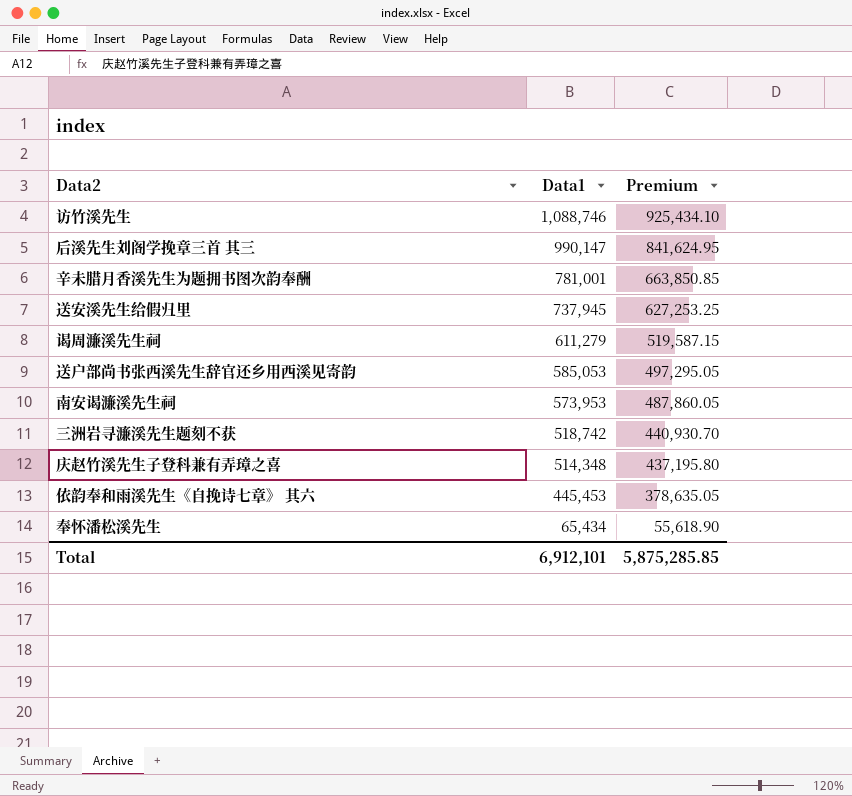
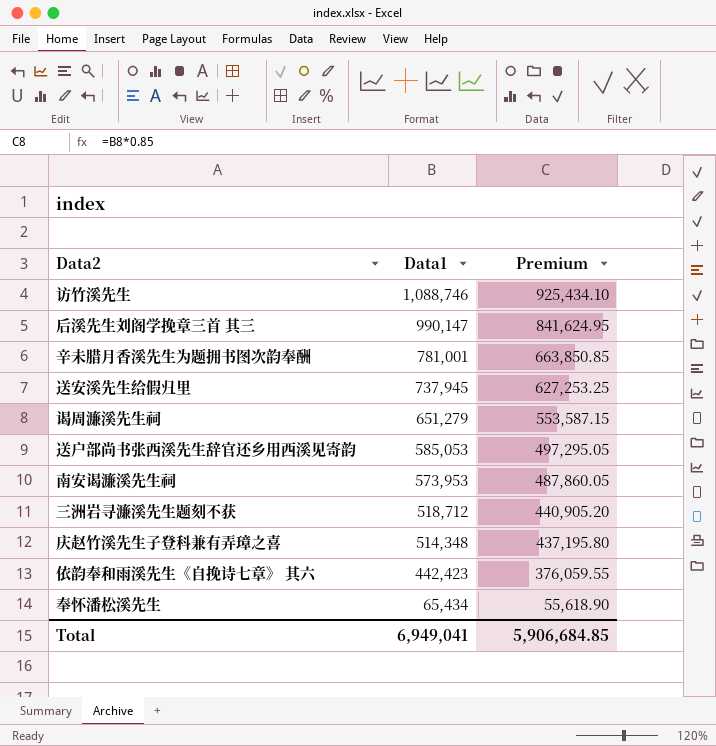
谒周濂溪先生祠 | Data1: 611,279 -> 651,279
谒周濂溪先生祠 | Premium: 519,587.15 -> 553,587.15
三洲岩寻濂溪先生题刻不获 | Data1: 518,742 -> 518,712
三洲岩寻濂溪先生题刻不获 | Premium: 440,930.70 -> 440,905.20
依韵奉和雨溪先生《自挽诗七章》 其六 | Data1: 445,453 -> 442,423
依韵奉和雨溪先生《自挽诗七章》 其六 | Premium: 378,635.05 -> 376,059.55
Total | Data1: 6,912,101 -> 6,949,041
Total | Premium: 5,875,285.85 -> 5,906,684.85

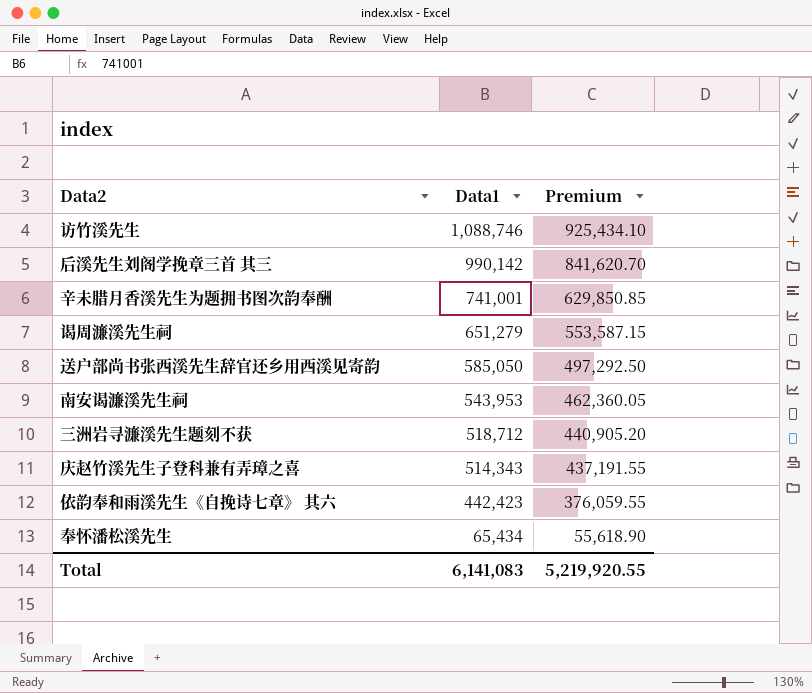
row 送安溪先生给假归里: 737,945 | 627,253.25 -> none
后溪先生刘阁学挽章三首 其三 | Data1: 990,147 -> 990,142
后溪先生刘阁学挽章三首 其三 | Premium: 841,624.95 -> 841,620.70
辛未腊月香溪先生为题拥书图次韵奉酬 | Data1: 781,001 -> 741,001
辛未腊月香溪先生为题拥书图次韵奉酬 | Premium: 663,850.85 -> 629,850.85
送户部尚书张西溪先生辞官还乡用西溪见寄韵 | Data1: 585,053 -> 585,050
送户部尚书张西溪先生辞官还乡用西溪见寄韵 | Premium: 497,295.05 -> 497,292.50
南安谒濂溪先生祠 | Data1: 573,953 -> 543,953
南安谒濂溪先生祠 | Premium: 487,860.05 -> 462,360.05
庆赵竹溪先生子登科兼有弄璋之喜 | Data1: 514,348 -> 514,343
庆赵竹溪先生子登科兼有弄璋之喜 | Premium: 437,195.80 -> 437,191.55
Total | Data1: 6,949,041 -> 6,141,083
Total | Premium: 5,906,684.85 -> 5,219,920.55

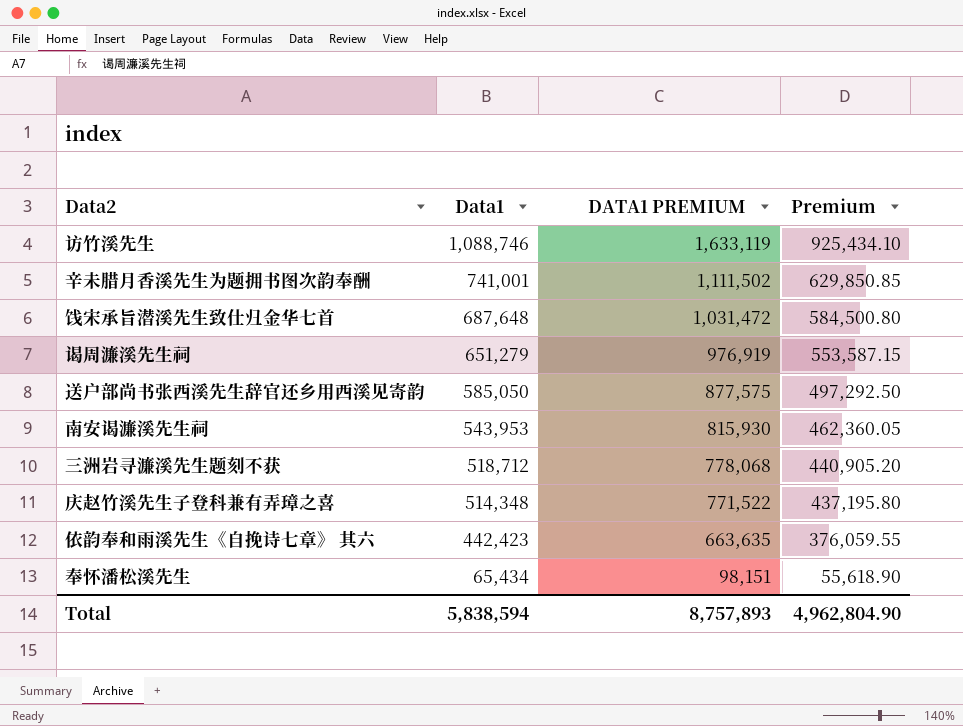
column DATA1 PREMIUM | formula: none -> [Data1] * 1.5
row 后溪先生刘阁学挽章三首 其三: 990,142 | 841,620.70 -> none
row 饯宋承旨潜溪先生致仕归金华七首: none -> 687,648 | 1,031,472 | 584,500.80
庆赵竹溪先生子登科兼有弄璋之喜 | Data1: 514,343 -> 514,348
庆赵竹溪先生子登科兼有弄璋之喜 | Premium: 437,191.55 -> 437,195.80
Total | Data1: 6,141,083 -> 5,838,594
Total | Premium: 5,219,920.55 -> 4,962,804.90

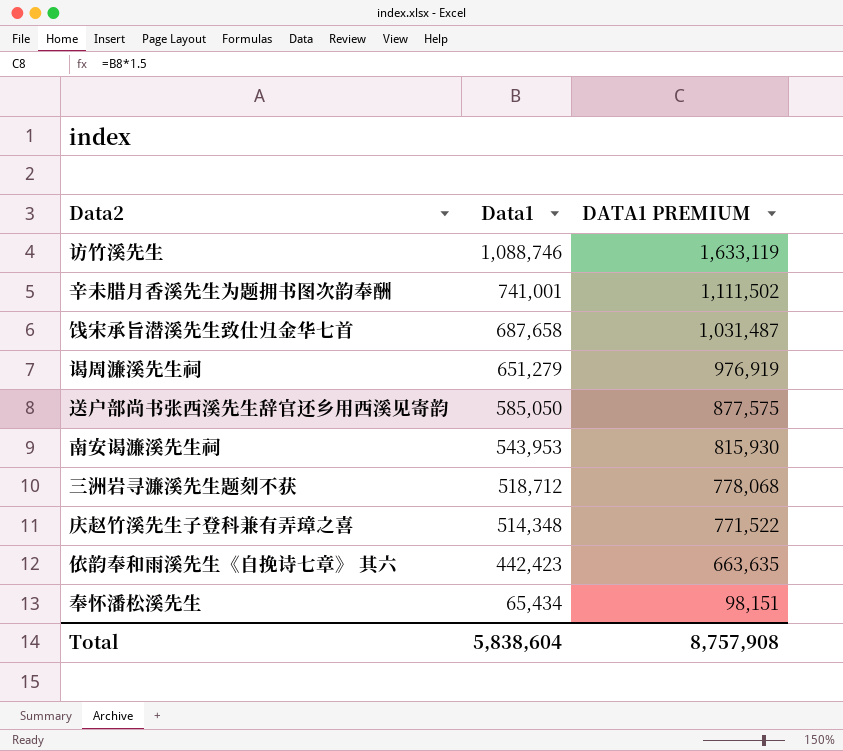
column Premium | formula: [Data1] * 0.85 -> none
饯宋承旨潜溪先生致仕归金华七首 | Data1: 687,648 -> 687,658
饯宋承旨潜溪先生致仕归金华七首 | DATA1 PREMIUM: 1,031,472 -> 1,031,487
Total | Data1: 5,838,594 -> 5,838,604
Total | DATA1 PREMIUM: 8,757,893 -> 8,757,908

